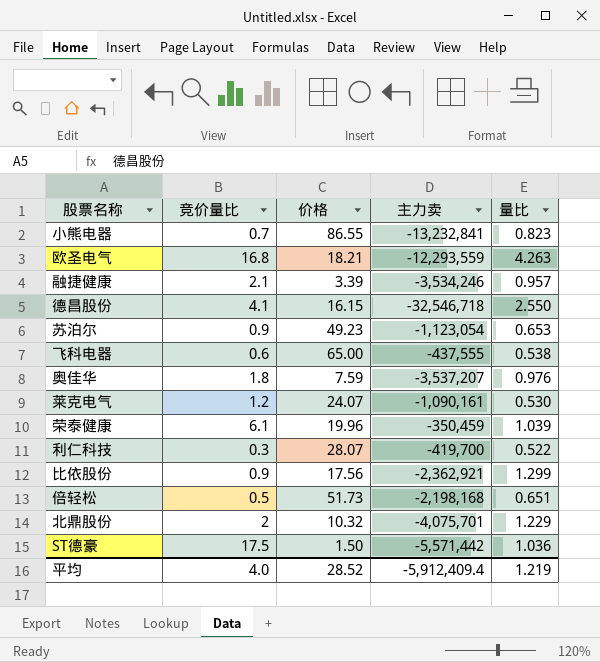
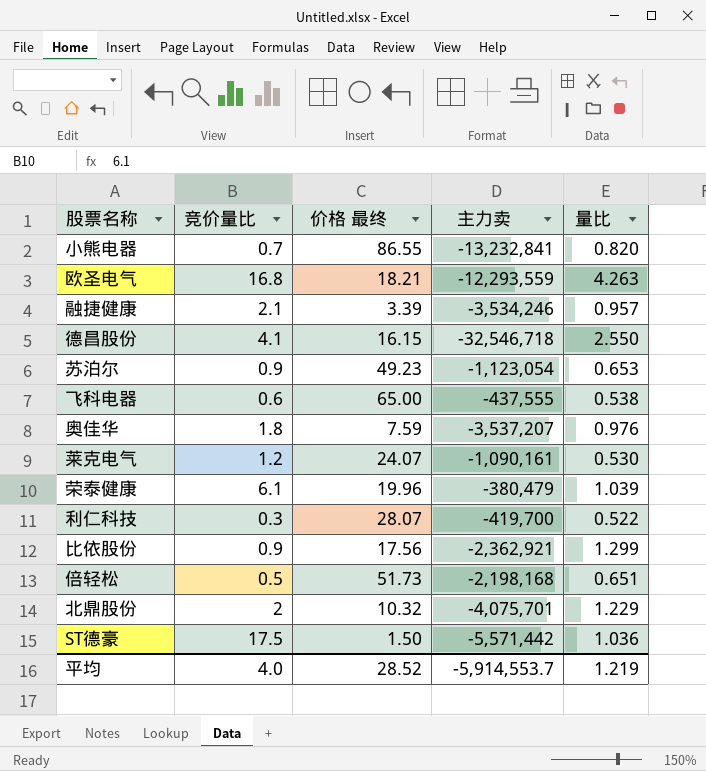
column name: 价格 -> 价格 最终
小熊电器 | 量比: 0.823 -> 0.820
荣泰健康 | 主力卖: -350,459 -> -380,479
平均 | 主力卖: -5,912,409.4 -> -5,914,553.7

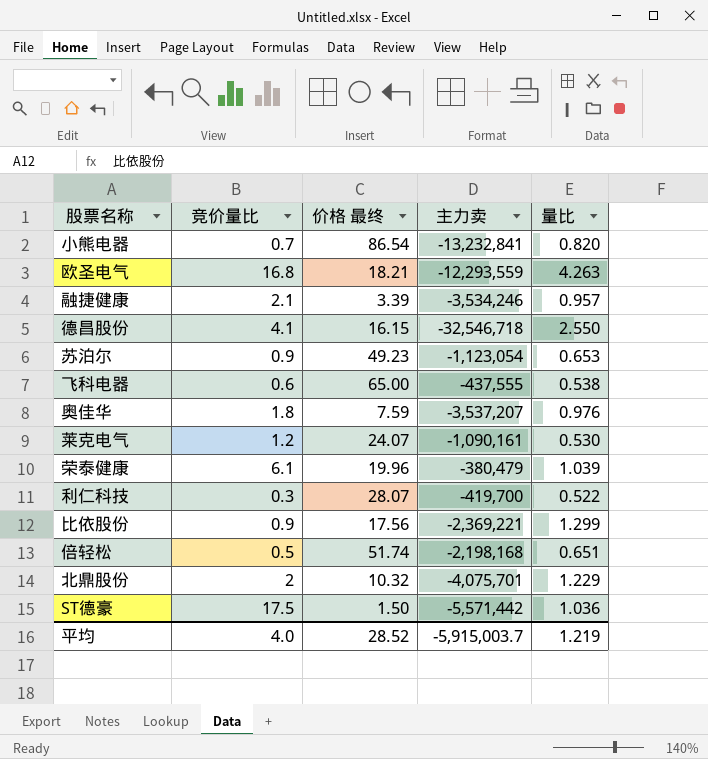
小熊电器 | 价格 最终: 86.55 -> 86.54
比依股份 | 主力卖: -2,362,921 -> -2,369,221
倍轻松 | 价格 最终: 51.73 -> 51.74
平均 | 主力卖: -5,914,553.7 -> -5,915,003.7

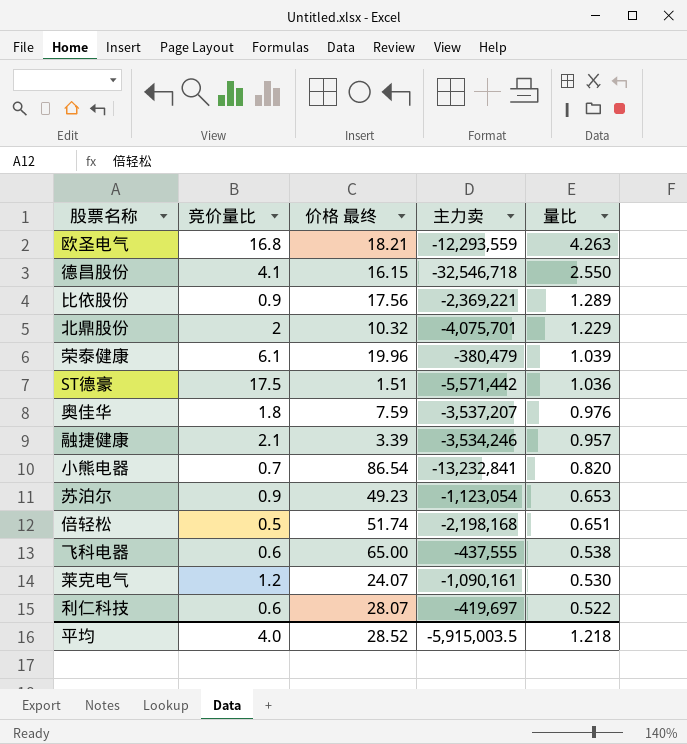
row order: none -> 量比 descending
比依股份 | 量比: 1.299 -> 1.289
ST德豪 | 价格 最终: 1.50 -> 1.51
利仁科技 | 竞价量比: 0.3 -> 0.6
利仁科技 | 主力卖: -419,700 -> -419,697
平均 | 主力卖: -5,915,003.7 -> -5,915,003.5
平均 | 量比: 1.219 -> 1.218

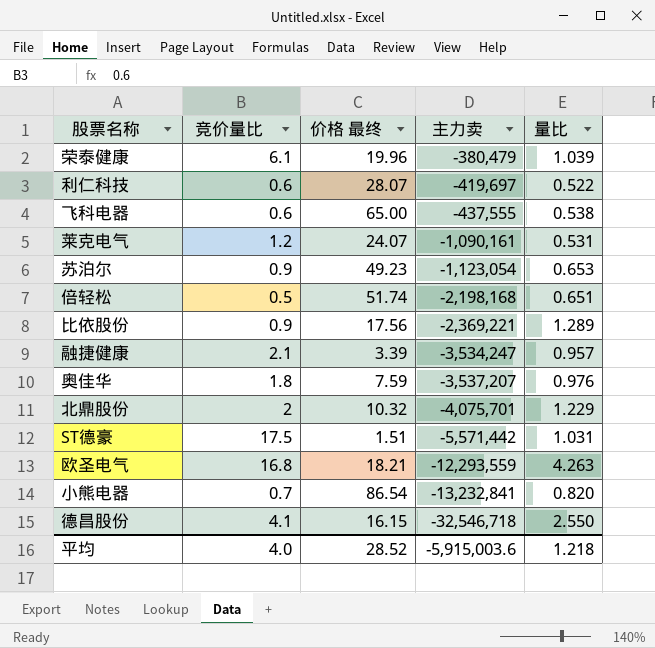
row order: 量比 descending -> 主力卖 descending
莱克电气 | 量比: 0.530 -> 0.531
融捷健康 | 主力卖: -3,534,246 -> -3,534,247
ST德豪 | 量比: 1.036 -> 1.031
平均 | 主力卖: -5,915,003.5 -> -5,915,003.6

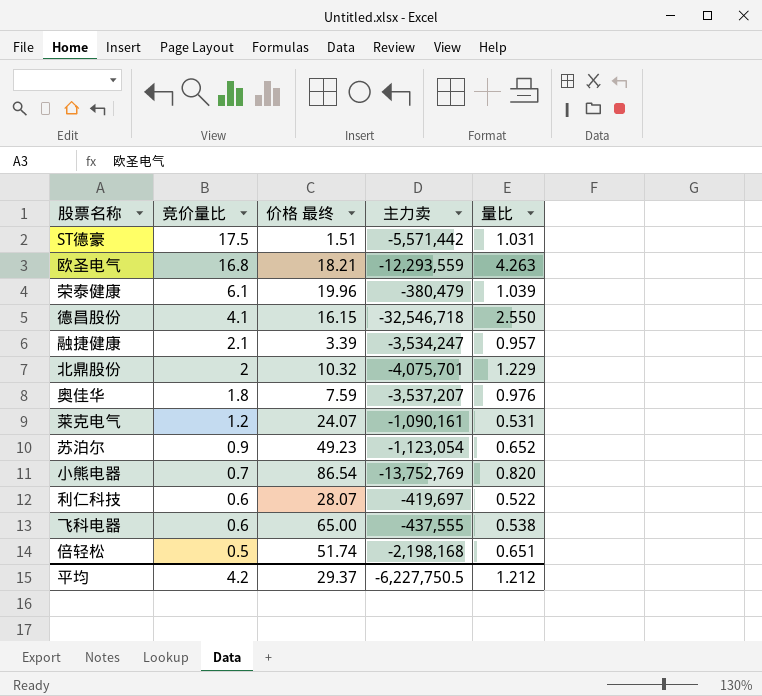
row order: 主力卖 descending -> 竞价量比 descending
row 比依股份: 0.9 | 17.56 | -2,369,221 | 1.289 -> none
苏泊尔 | 量比: 0.653 -> 0.652
小熊电器 | 主力卖: -13,232,841 -> -13,752,769
平均 | 竞价量比: 4.0 -> 4.2
平均 | 价格 最终: 28.52 -> 29.37
平均 | 主力卖: -5,915,003.6 -> -6,227,750.5
平均 | 量比: 1.218 -> 1.212

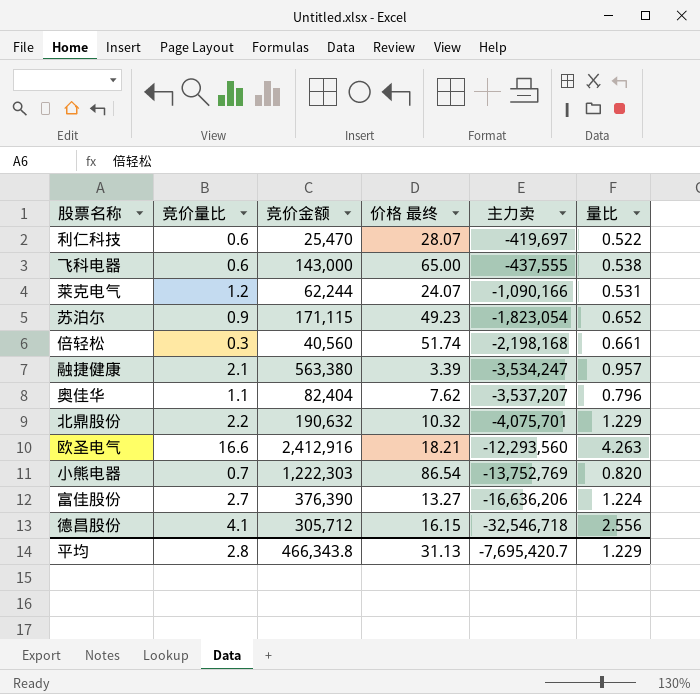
row order: 竞价量比 descending -> 主力卖 descending
column 竞价金额 | position: none -> 3
row ST德豪: 17.5 | 1.51 | -5,571,442 | 1.031 -> none
row 荣泰健康: 6.1 | 19.96 | -380,479 | 1.039 -> none
莱克电气 | 主力卖: -1,090,161 -> -1,090,166
苏泊尔 | 主力卖: -1,123,054 -> -1,823,054
倍轻松 | 竞价量比: 0.5 -> 0.3
倍轻松 | 量比: 0.651 -> 0.661
奥佳华 | 竞价量比: 1.8 -> 1.1
奥佳华 | 价格 最终: 7.59 -> 7.62
奥佳华 | 量比: 0.976 -> 0.796
北鼎股份 | 竞价量比: 2 -> 2.2
欧圣电气 | 竞价量比: 16.8 -> 16.6
欧圣电气 | 主力卖: -12,293,559 -> -12,293,560
row 富佳股份: none -> 2.7 | 376,390 | 13.27 | -16,636,206 | 1.224
德昌股份 | 量比: 2.550 -> 2.556
平均 | 竞价量比: 4.2 -> 2.8
平均 | 价格 最终: 29.37 -> 31.13
平均 | 主力卖: -6,227,750.5 -> -7,695,420.7
平均 | 量比: 1.212 -> 1.229

